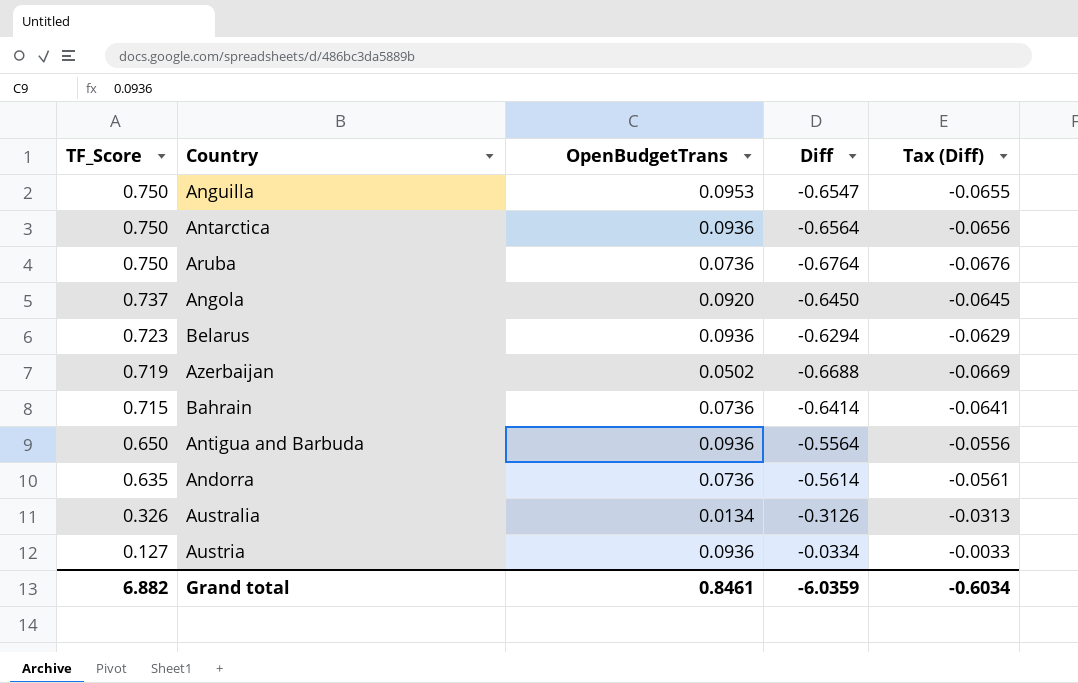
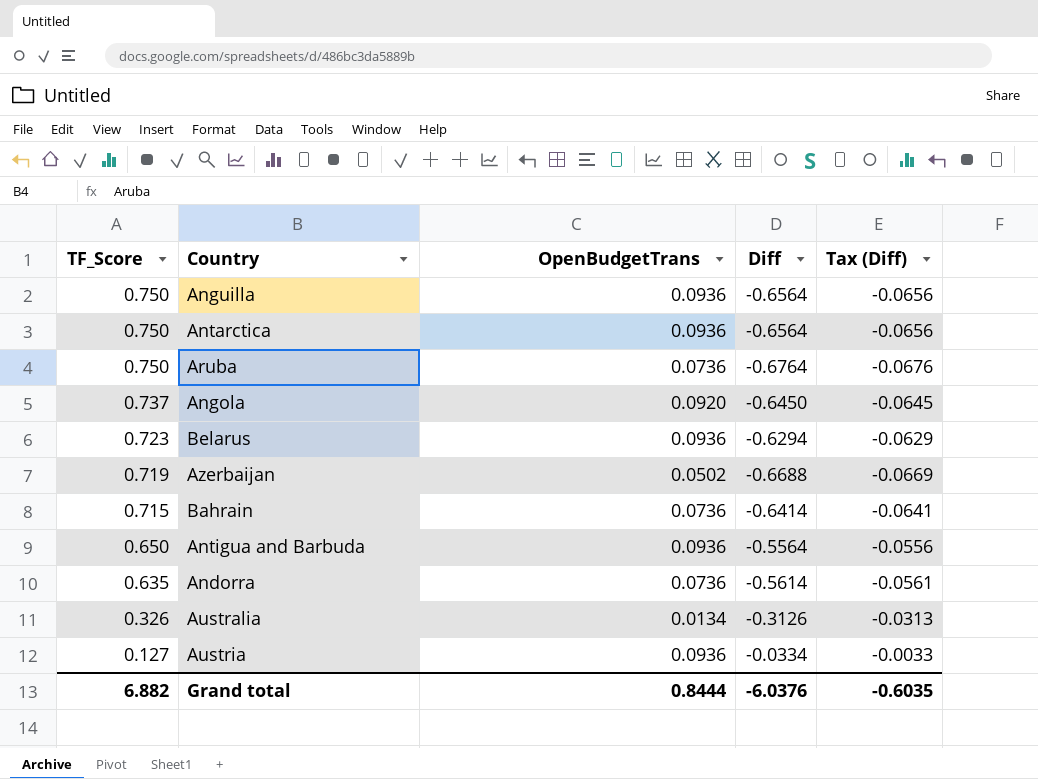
Anguilla | OpenBudgetTrans: 0.0953 -> 0.0936
Anguilla | Diff: -0.6547 -> -0.6564
Anguilla | Tax (Diff): -0.0655 -> -0.0656
Grand total | OpenBudgetTrans: 0.8461 -> 0.8444
Grand total | Diff: -6.0359 -> -6.0376
Grand total | Tax (Diff): -0.6034 -> -0.6035

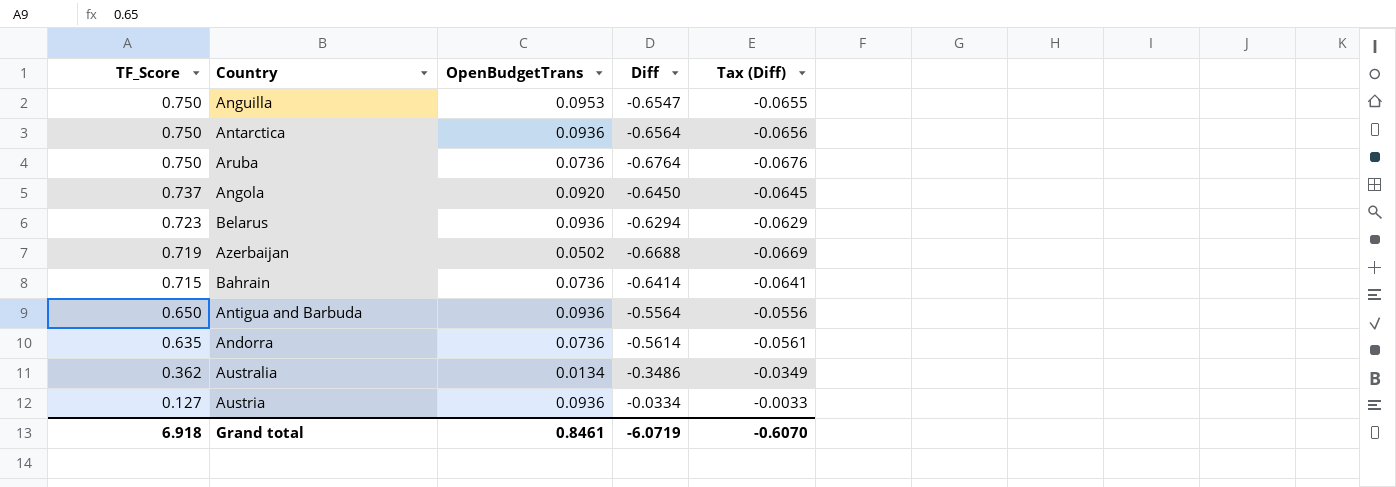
Anguilla | OpenBudgetTrans: 0.0936 -> 0.0953
Anguilla | Diff: -0.6564 -> -0.6547
Anguilla | Tax (Diff): -0.0656 -> -0.0655
Australia | TF_Score: 0.326 -> 0.362
Australia | Diff: -0.3126 -> -0.3486
Australia | Tax (Diff): -0.0313 -> -0.0349
Grand total | TF_Score: 6.882 -> 6.918
Grand total | OpenBudgetTrans: 0.8444 -> 0.8461
Grand total | Diff: -6.0376 -> -6.0719
Grand total | Tax (Diff): -0.6035 -> -0.6070

